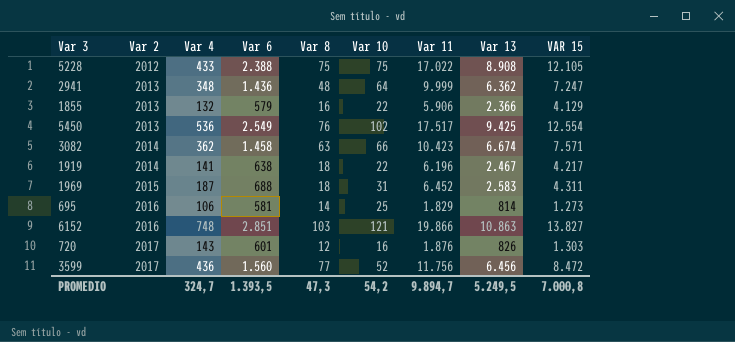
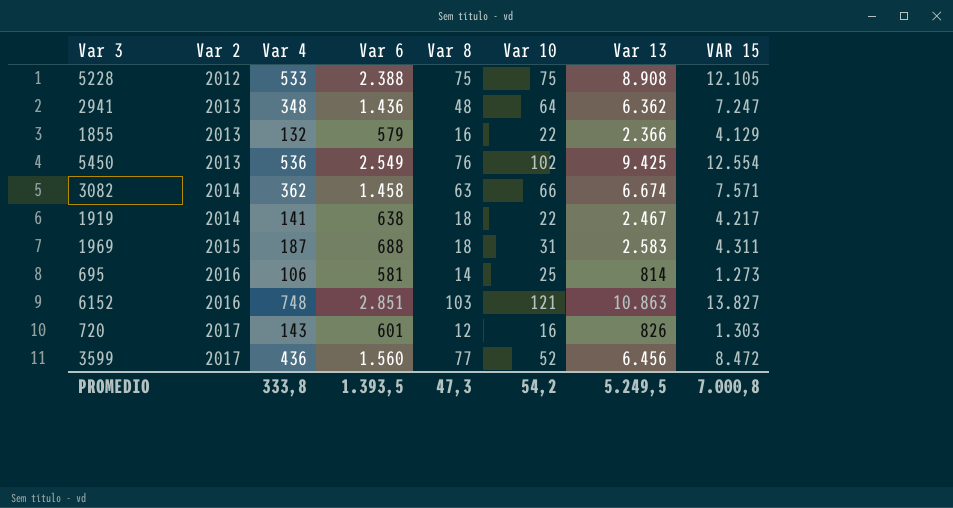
column Var 11 | position: 7 -> none
5228 | Var 4: 433 -> 533
PROMEDIO | Var 4: 324,7 -> 333,8

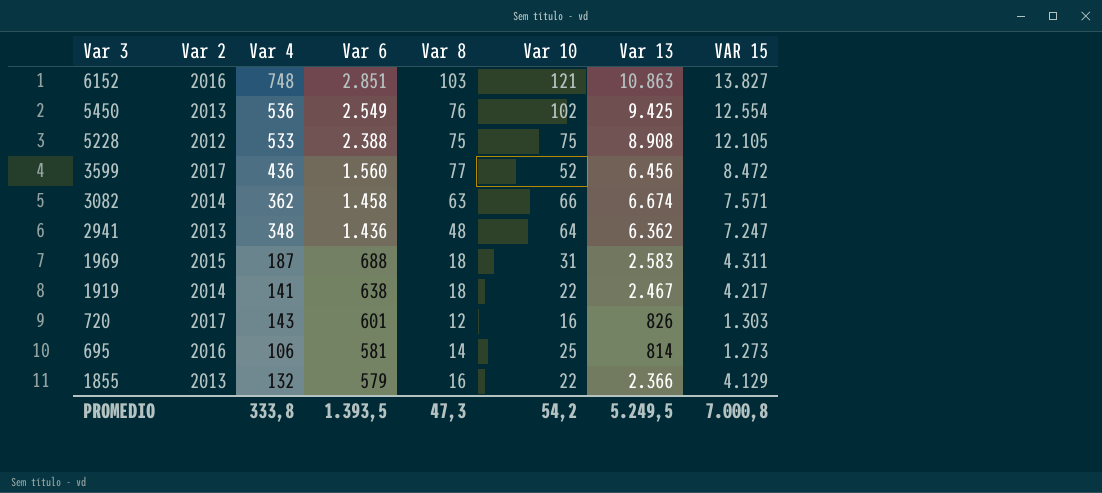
row order: Var 2 ascending -> Var 6 descending

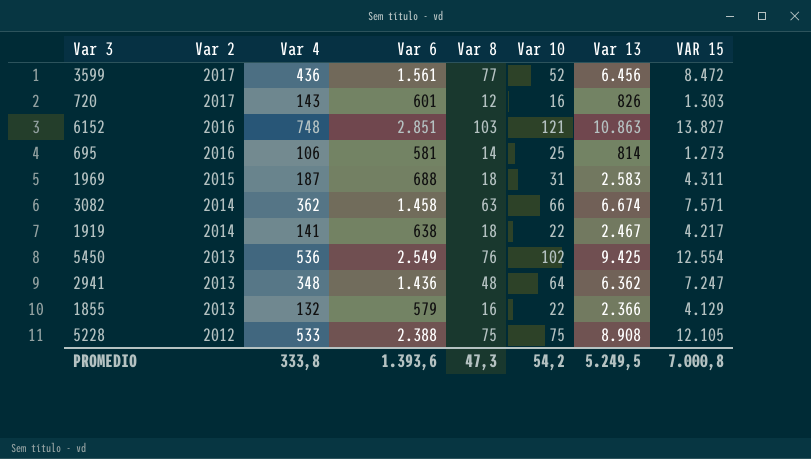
row order: Var 6 descending -> Var 2 descending
3599 | Var 6: 1.560 -> 1.561
PROMEDIO | Var 6: 1.393,5 -> 1.393,6

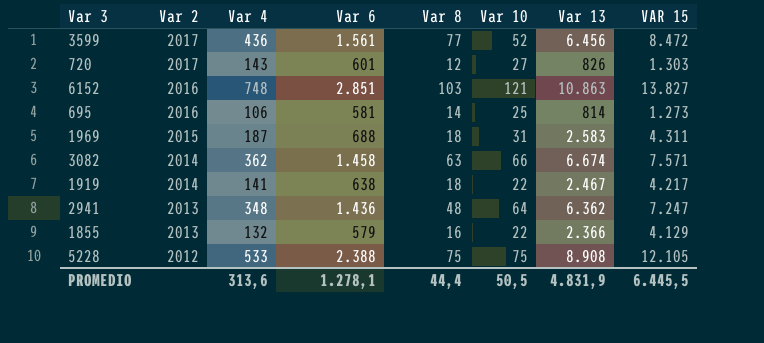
row 5450: 2013 | 536 | 2.549 | 76 | 102 | 9.425 | 12.554 -> none
720 | Var 10: 16 -> 27
PROMEDIO | Var 4: 333,8 -> 313,6
PROMEDIO | Var 6: 1.393,6 -> 1.278,1
PROMEDIO | Var 8: 47,3 -> 44,4
PROMEDIO | Var 10: 54,2 -> 50,5
PROMEDIO | Var 13: 5.249,5 -> 4.831,9
PROMEDIO | VAR 15: 7.000,8 -> 6.445,5

